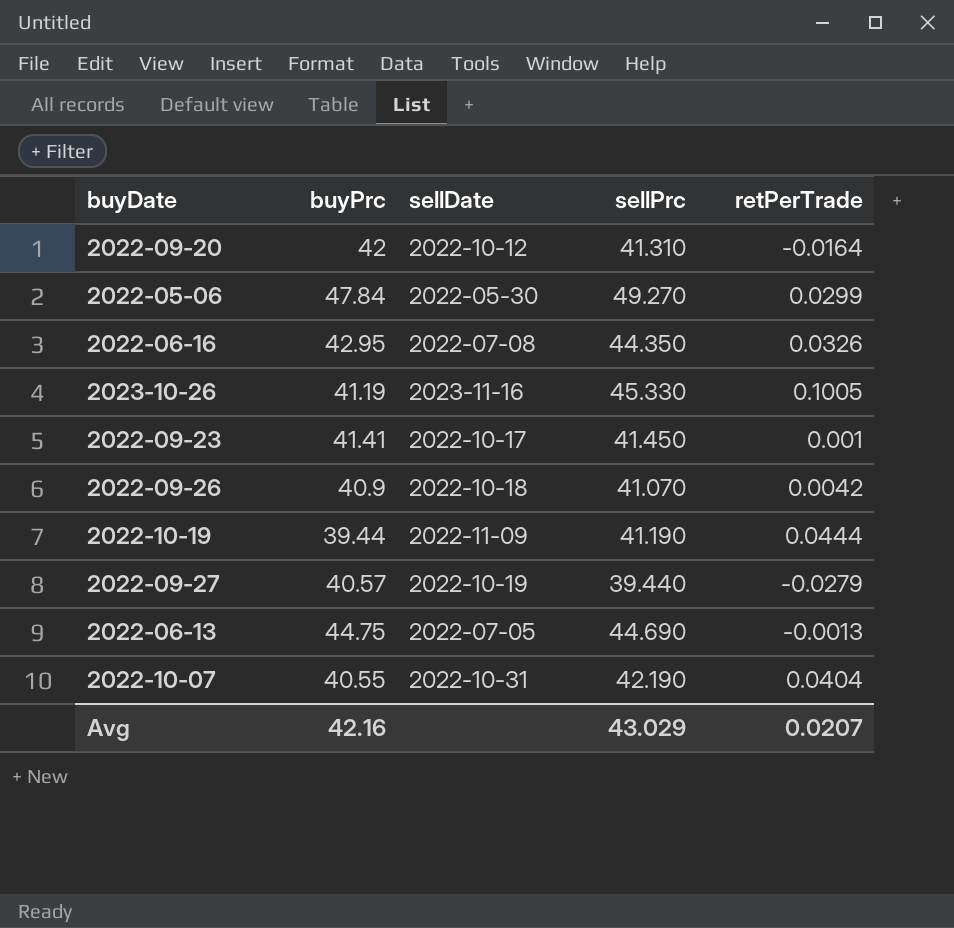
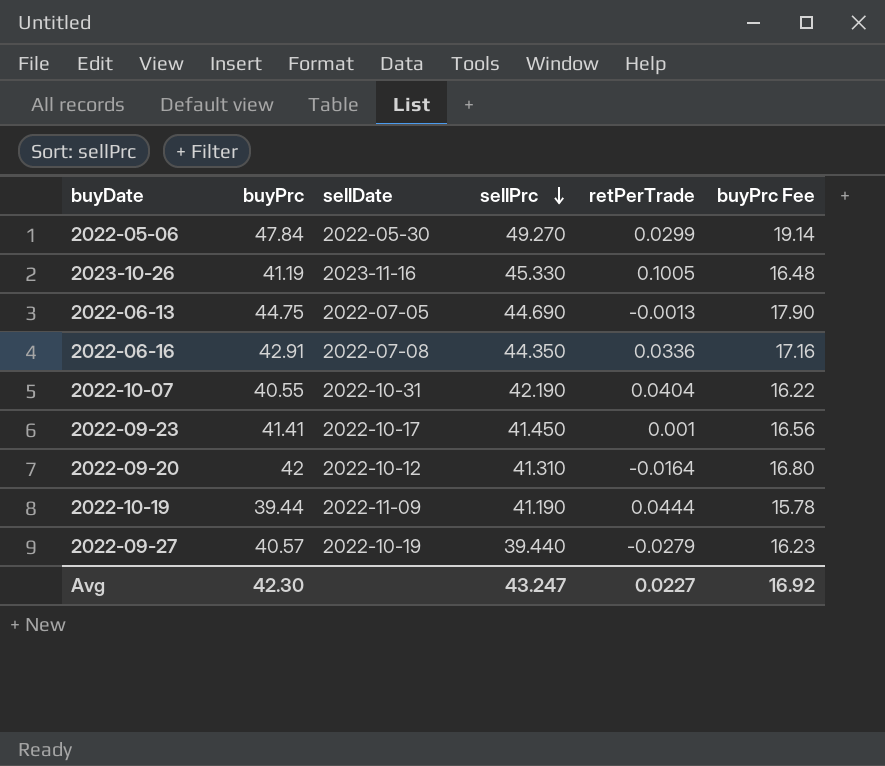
row order: none -> sellPrc descending
column buyPrc Fee | formula: none -> [buyPrc] * 0.4
row 2022-09-26: 40.9 | 2022-10-18 | 41.070 | 0.0042 -> none
2022-06-16 | buyPrc: 42.95 -> 42.91
2022-06-16 | retPerTrade: 0.0326 -> 0.0336
Avg | buyPrc: 42.16 -> 42.30
Avg | sellPrc: 43.029 -> 43.247
Avg | retPerTrade: 0.0207 -> 0.0227

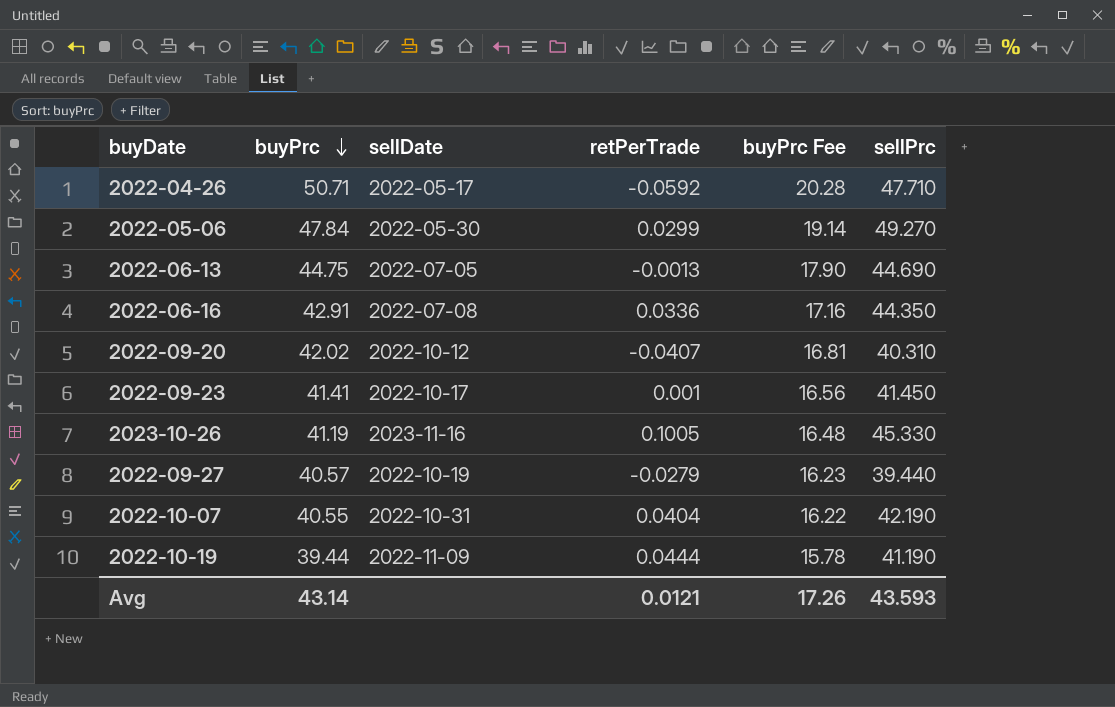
row order: sellPrc descending -> buyPrc descending
column sellPrc | position: 4 -> 6
row 2022-04-26: none -> 50.71 | 2022-05-17 | -0.0592 | 20.28 | 47.710
2022-09-20 | buyPrc: 42 -> 42.02
2022-09-20 | retPerTrade: -0.0164 -> -0.0407
2022-09-20 | buyPrc Fee: 16.80 -> 16.81
2022-09-20 | sellPrc: 41.310 -> 40.310
Avg | buyPrc: 42.30 -> 43.14
Avg | retPerTrade: 0.0227 -> 0.0121
Avg | buyPrc Fee: 16.92 -> 17.26
Avg | sellPrc: 43.247 -> 43.593

